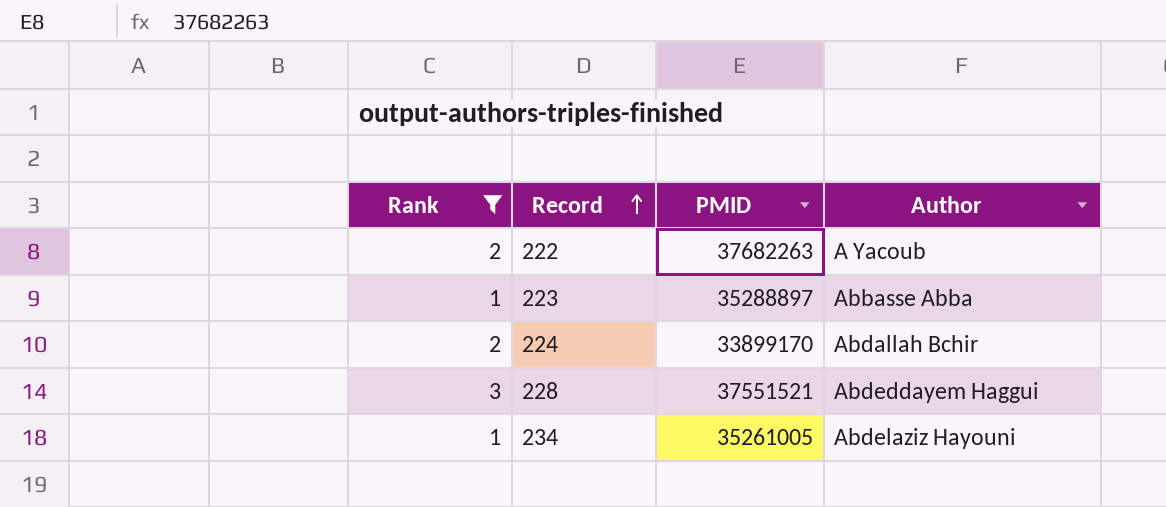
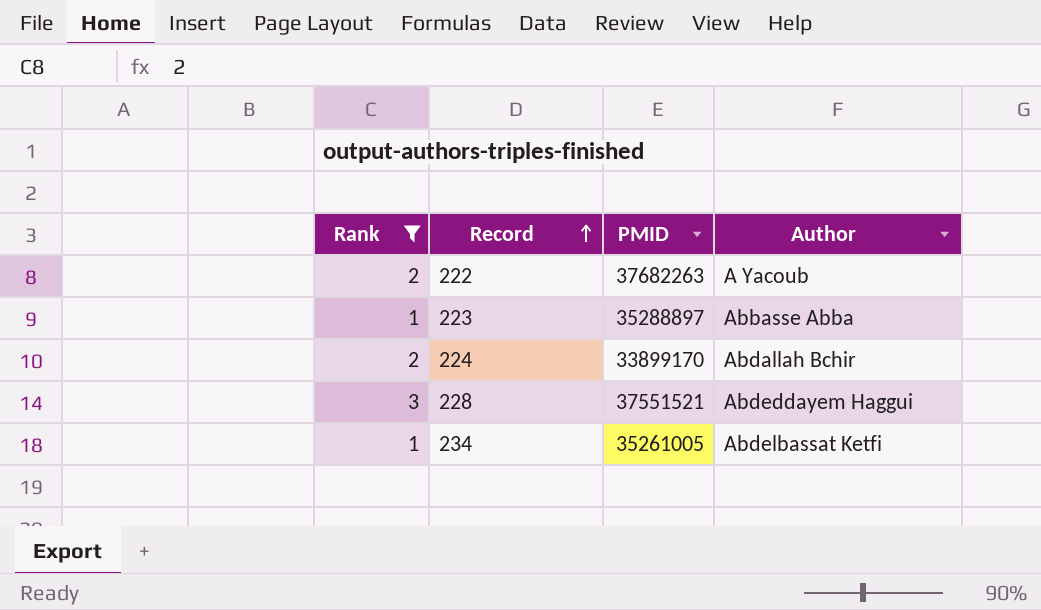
234 | Author: Abdelaziz Hayouni -> Abdelbassat Ketfi

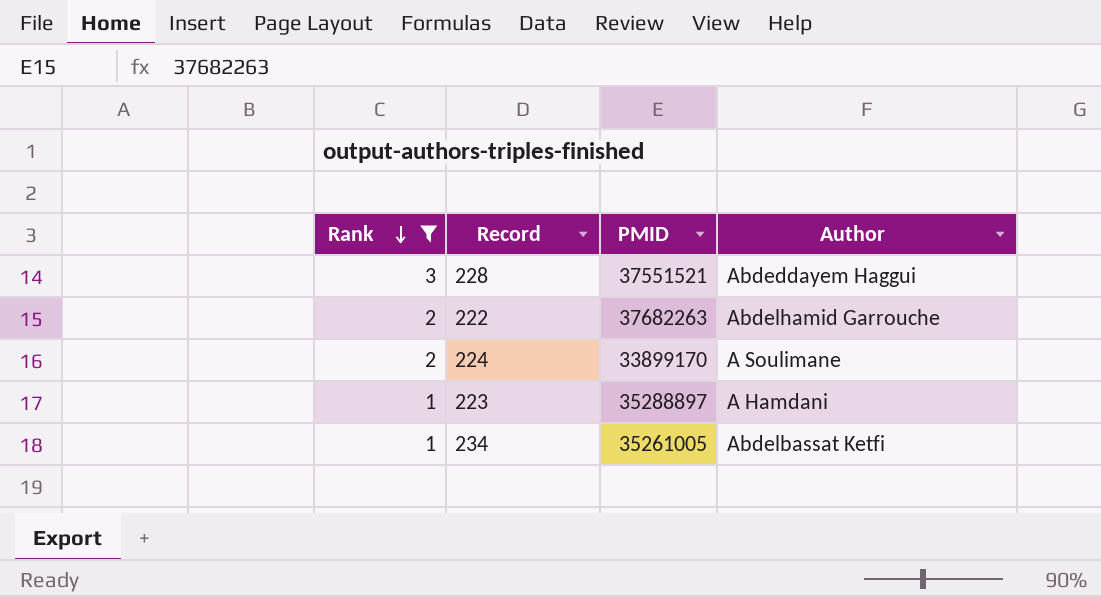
row order: Record ascending -> Rank descending
222 | Author: A Yacoub -> Abdelhamid Garrouche
224 | Author: Abdallah Bchir -> A Soulimane
223 | Author: Abbasse Abba -> A Hamdani

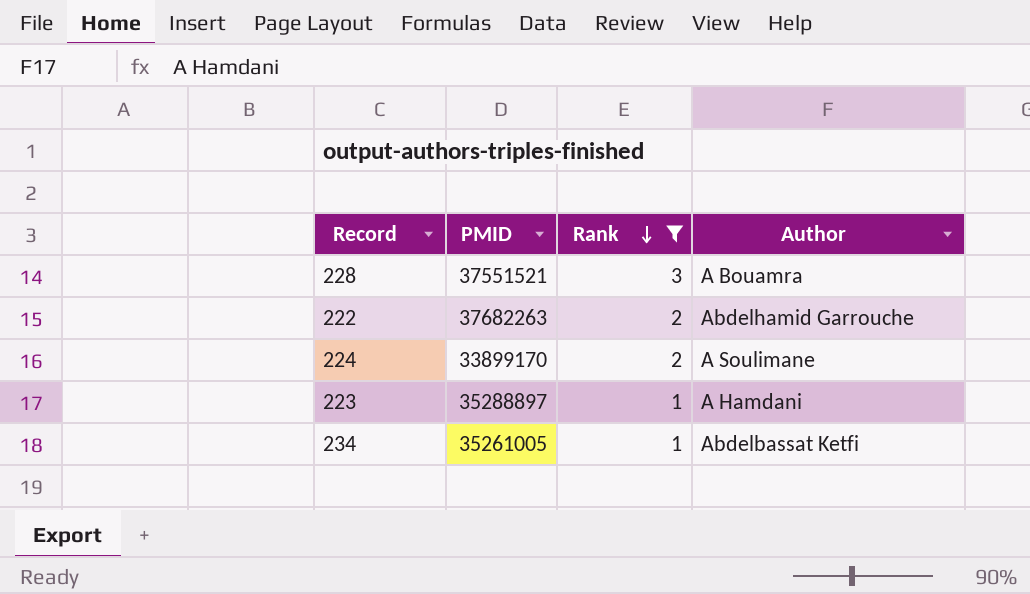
column Rank | position: 1 -> 3
228 | Author: Abdeddayem Haggui -> A Bouamra

